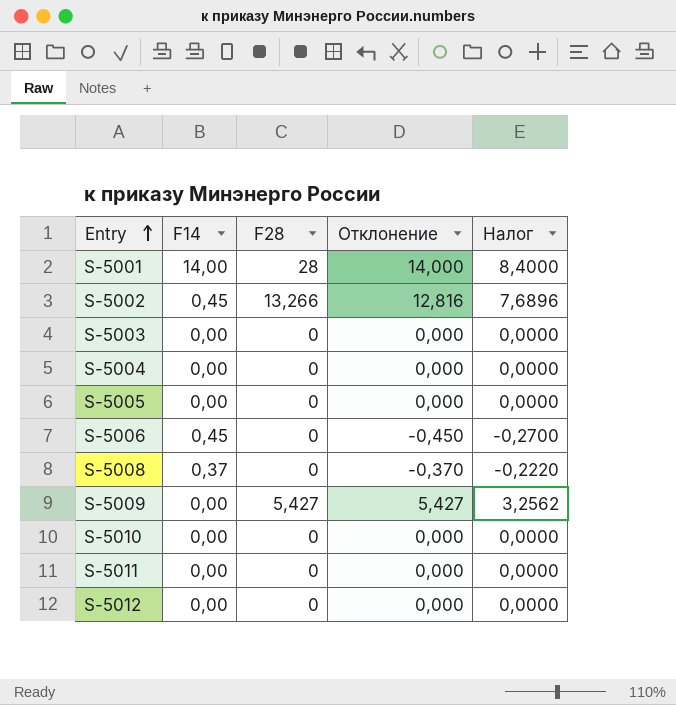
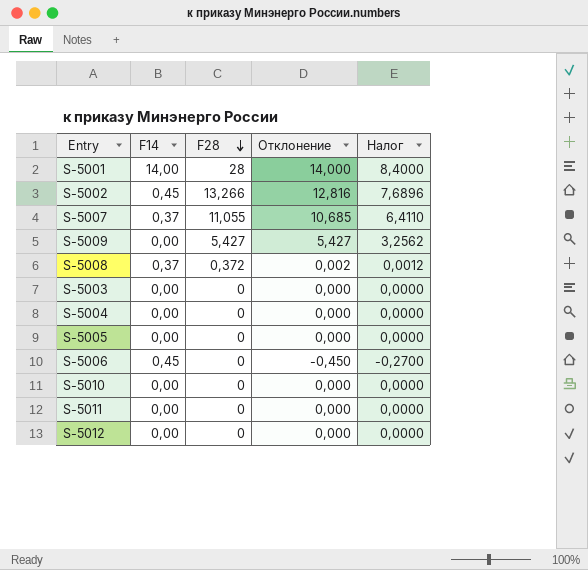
row order: Entry ascending -> F28 descending
row S-5007: none -> 0,37 | 11,055 | 10,685 | 6,4110
S-5008 | F28: 0 -> 0,372
S-5008 | Отклонение: -0,370 -> 0,002
S-5008 | Налог: -0,2220 -> 0,0012

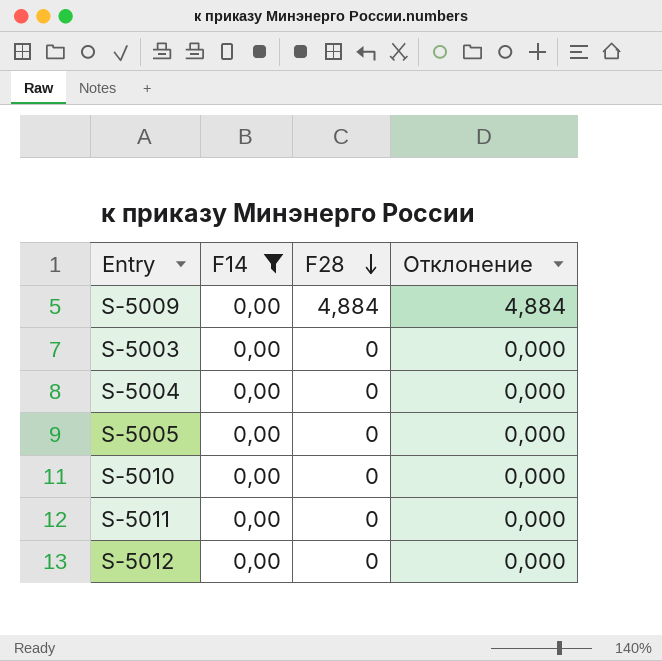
filter: none -> F14 = 0,00
column Налог | formula: [Отклонение] * 0,6 -> none
S-5009 | F28: 5,427 -> 4,884
S-5009 | Отклонение: 5,427 -> 4,884

